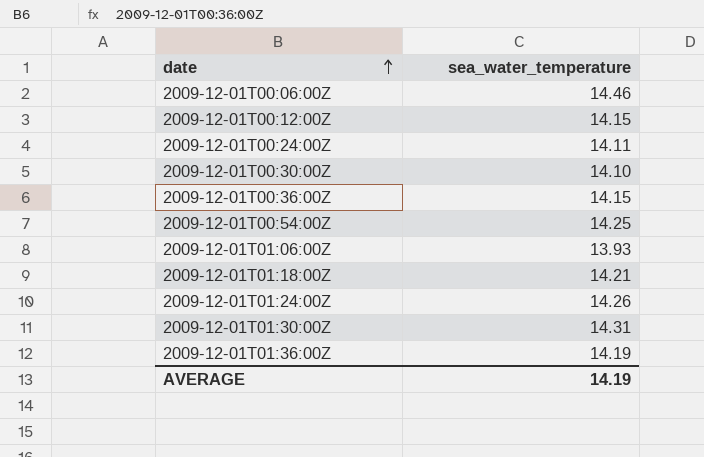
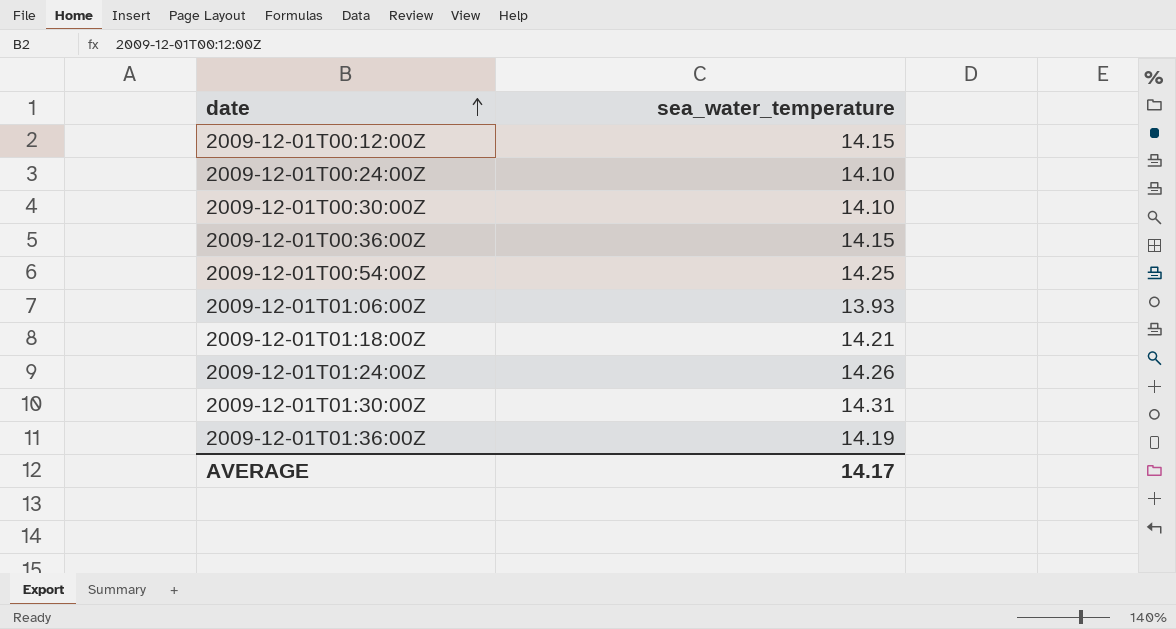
row 2009-12-01T00:06:00Z: 14.46 -> none
2009-12-01T00:24:00Z | sea_water_temperature: 14.11 -> 14.10
AVERAGE | sea_water_temperature: 14.19 -> 14.17

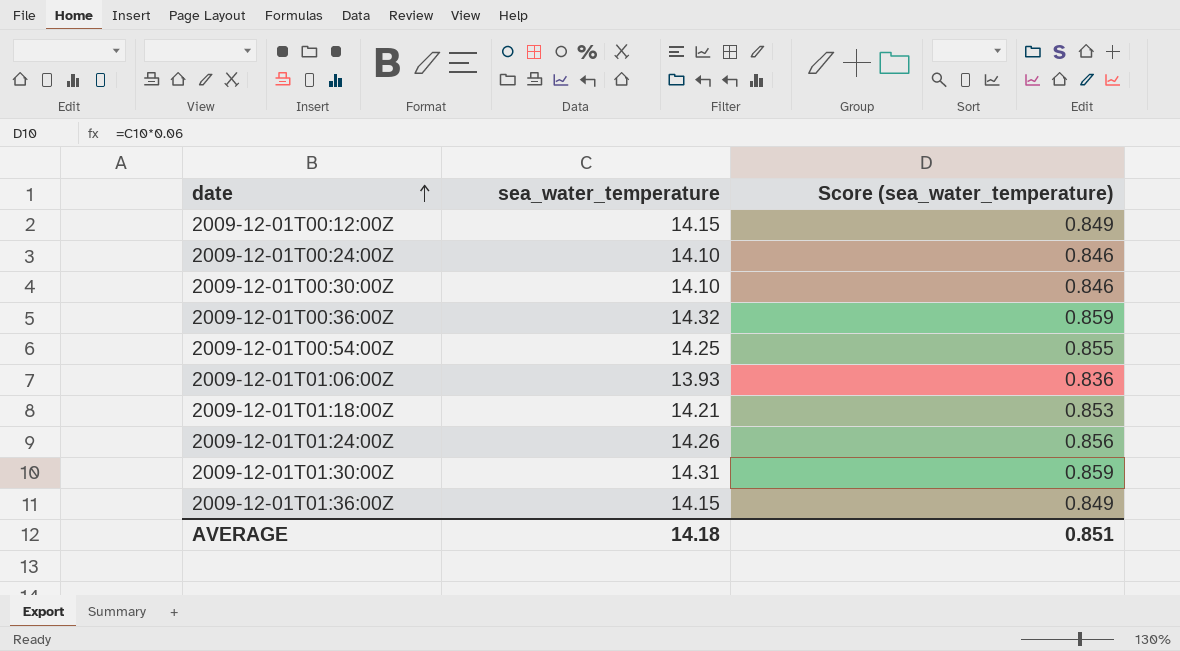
column Score (sea_water_temperature) | formula: none -> [sea_water_temperature] * 0.06
2009-12-01T00:36:00Z | sea_water_temperature: 14.15 -> 14.32
2009-12-01T01:36:00Z | sea_water_temperature: 14.19 -> 14.15
AVERAGE | sea_water_temperature: 14.17 -> 14.18

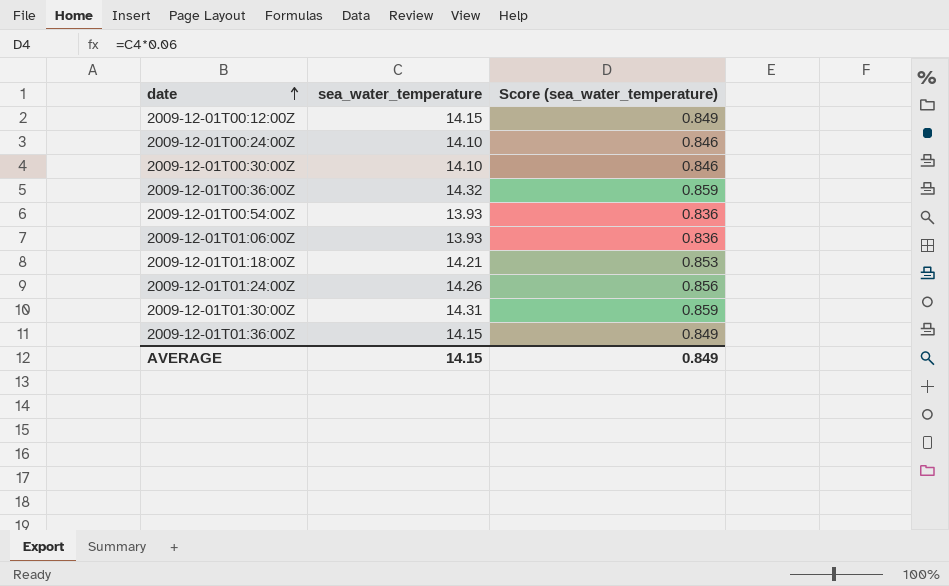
2009-12-01T00:54:00Z | sea_water_temperature: 14.25 -> 13.93
2009-12-01T00:54:00Z | Score (sea_water_temperature): 0.855 -> 0.836
AVERAGE | sea_water_temperature: 14.18 -> 14.15
AVERAGE | Score (sea_water_temperature): 0.851 -> 0.849

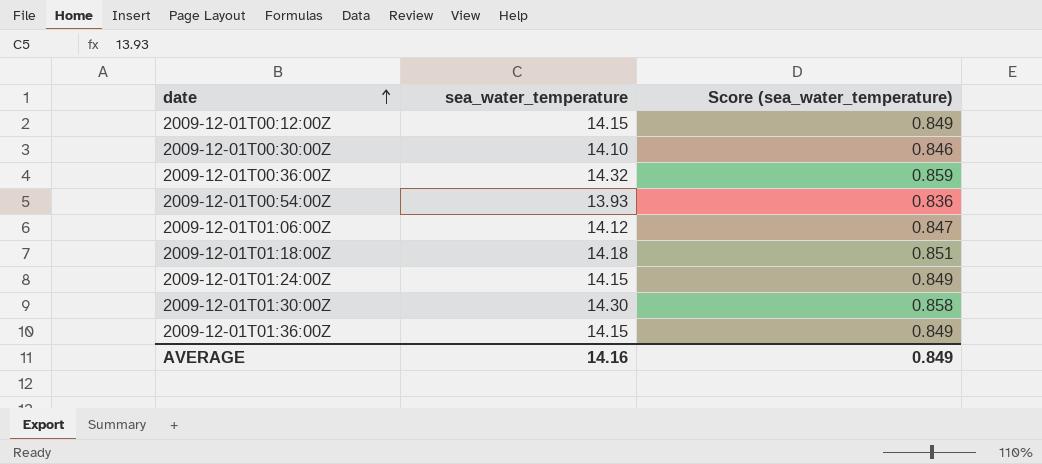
row 2009-12-01T00:24:00Z: 14.10 | 0.846 -> none
2009-12-01T01:06:00Z | sea_water_temperature: 13.93 -> 14.12
2009-12-01T01:06:00Z | Score (sea_water_temperature): 0.836 -> 0.847
2009-12-01T01:18:00Z | sea_water_temperature: 14.21 -> 14.18
2009-12-01T01:18:00Z | Score (sea_water_temperature): 0.853 -> 0.851
2009-12-01T01:24:00Z | sea_water_temperature: 14.26 -> 14.15
2009-12-01T01:24:00Z | Score (sea_water_temperature): 0.856 -> 0.849
2009-12-01T01:30:00Z | sea_water_temperature: 14.31 -> 14.30
2009-12-01T01:30:00Z | Score (sea_water_temperature): 0.859 -> 0.858
AVERAGE | sea_water_temperature: 14.15 -> 14.16

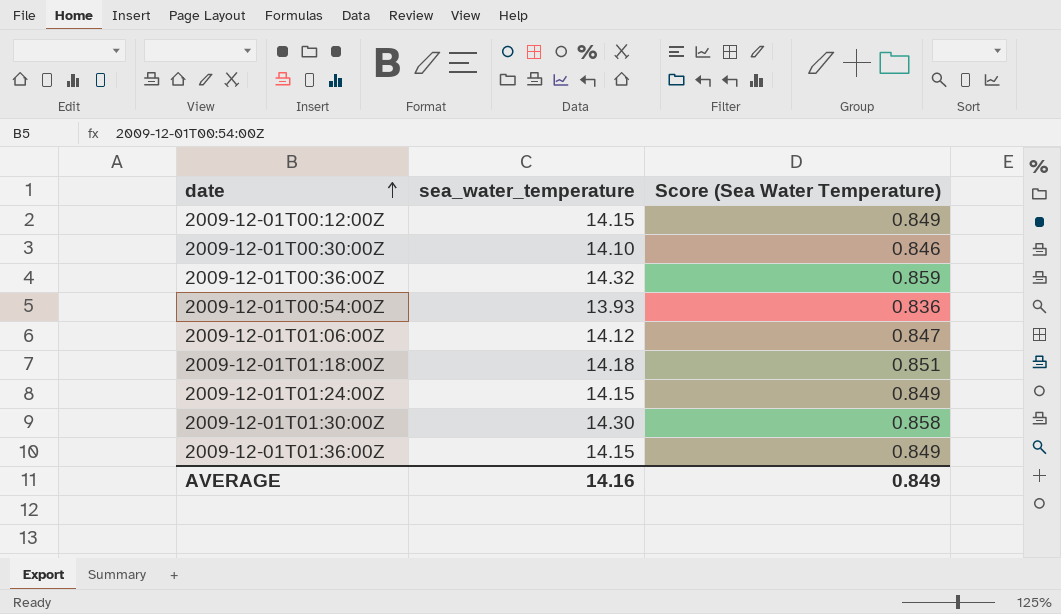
column name: Score (sea_water_temperature) -> Score (Sea Water Temperature)

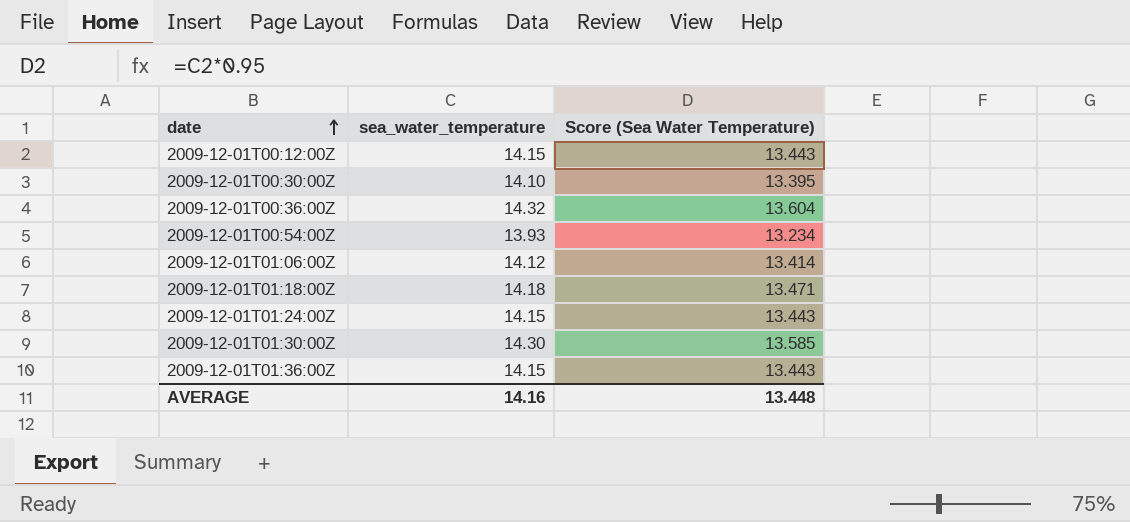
column Score (Sea Water Temperature) | formula: [sea_water_temperature] * 0.06 -> [sea_water_temperature] * 0.95
AVERAGE | Score (Sea Water Temperature): 0.849 -> 13.448

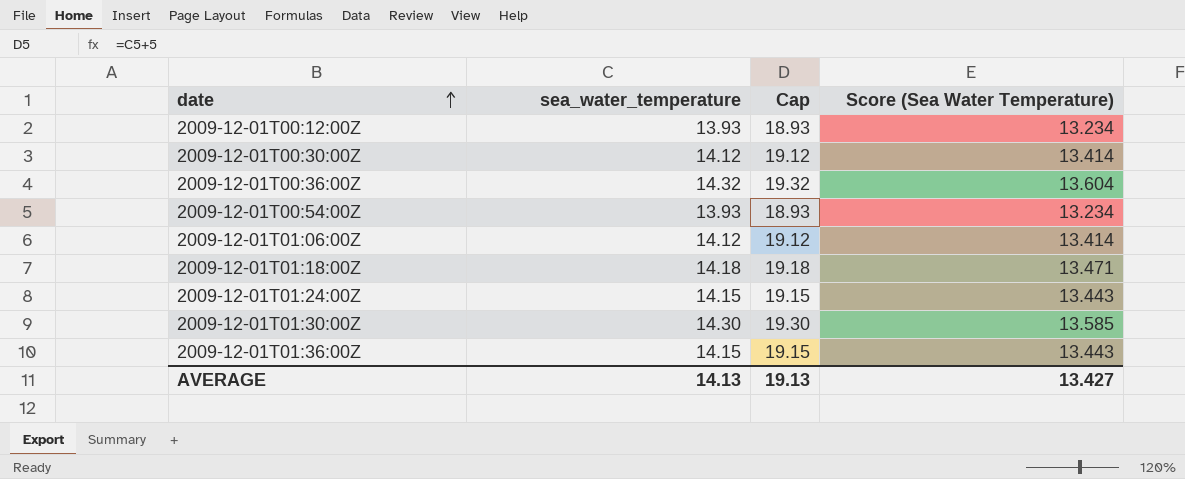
column Cap | formula: none -> [sea_water_temperature] + 5
2009-12-01T00:12:00Z | sea_water_temperature: 14.15 -> 13.93
2009-12-01T00:12:00Z | Score (Sea Water Temperature): 13.443 -> 13.234
2009-12-01T00:30:00Z | sea_water_temperature: 14.10 -> 14.12
2009-12-01T00:30:00Z | Score (Sea Water Temperature): 13.395 -> 13.414
AVERAGE | sea_water_temperature: 14.16 -> 14.13
AVERAGE | Score (Sea Water Temperature): 13.448 -> 13.427

